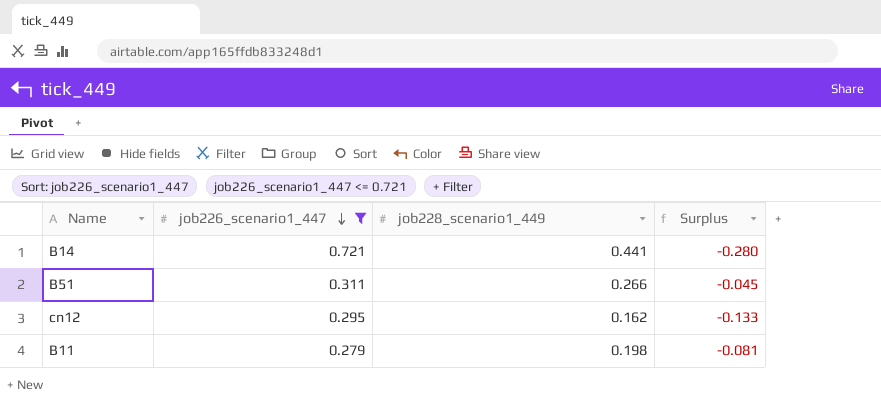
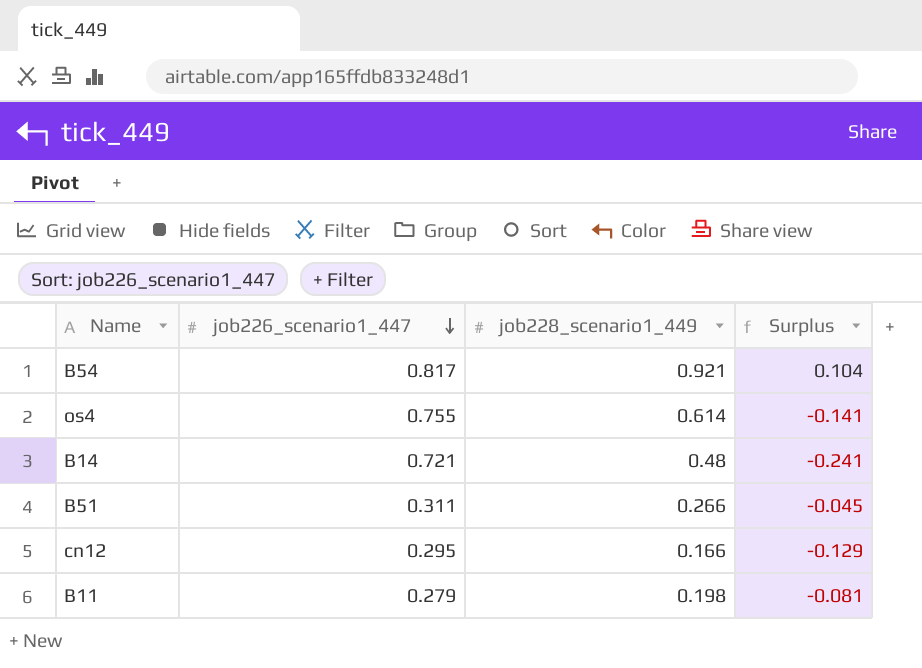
filter: job226_scenario1_447 <= 0.721 -> none
B14 | job228_scenario1_449: 0.441 -> 0.48
B14 | Surplus: -0.280 -> -0.241
cn12 | job228_scenario1_449: 0.162 -> 0.166
cn12 | Surplus: -0.133 -> -0.129

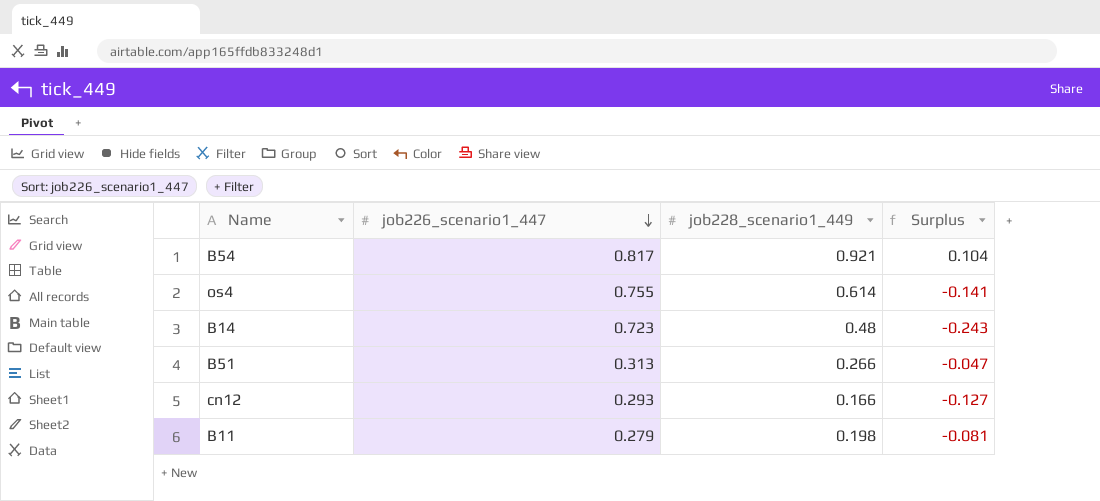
B14 | job226_scenario1_447: 0.721 -> 0.723
B14 | Surplus: -0.241 -> -0.243
B51 | job226_scenario1_447: 0.311 -> 0.313
B51 | Surplus: -0.045 -> -0.047
cn12 | job226_scenario1_447: 0.295 -> 0.293
cn12 | Surplus: -0.129 -> -0.127

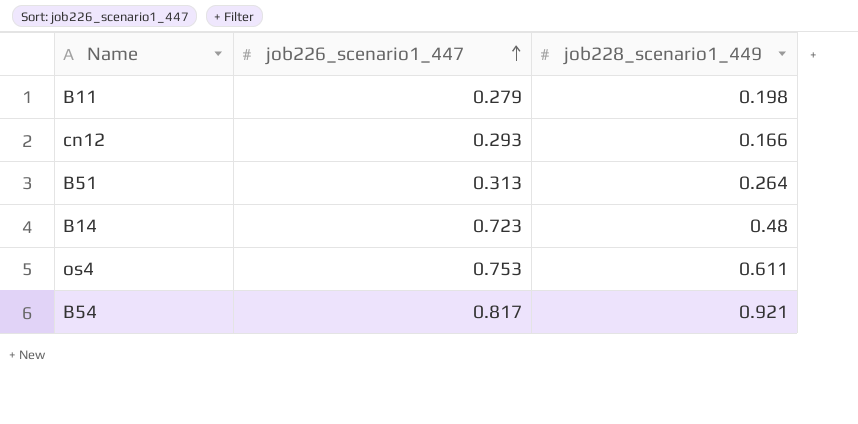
row order: job226_scenario1_447 descending -> job226_scenario1_447 ascending
column Surplus | formula: [job228_scenario1_449] - [job226_scenario1_447] -> none
B51 | job228_scenario1_449: 0.266 -> 0.264
os4 | job226_scenario1_447: 0.755 -> 0.753
os4 | job228_scenario1_449: 0.614 -> 0.611

